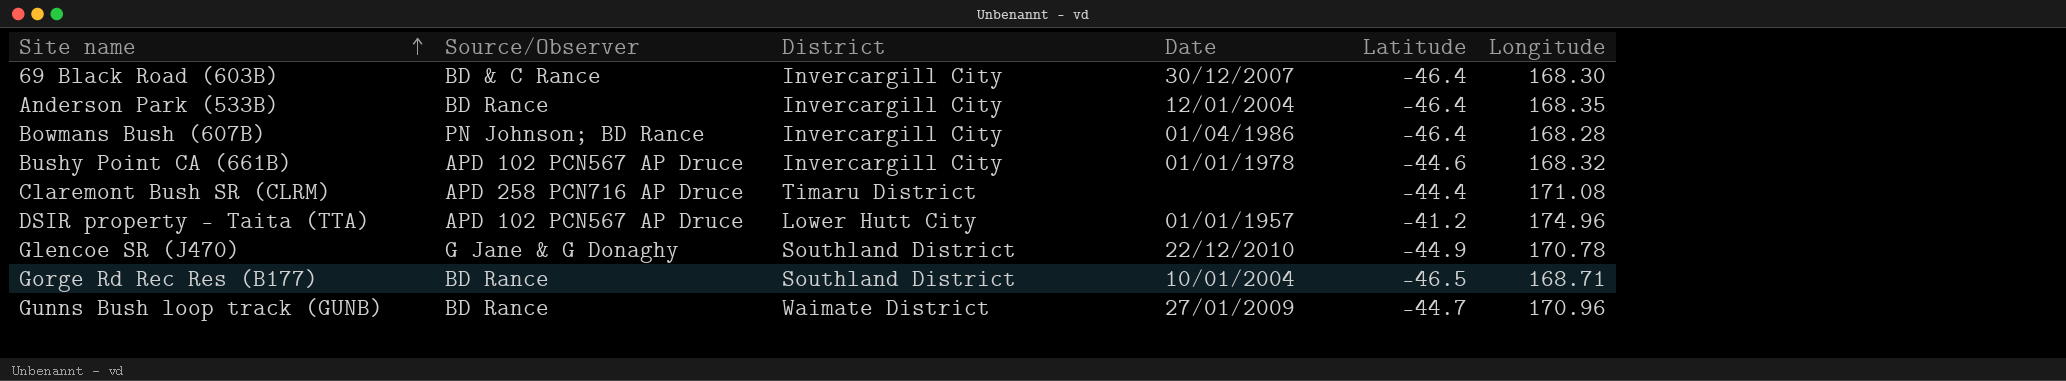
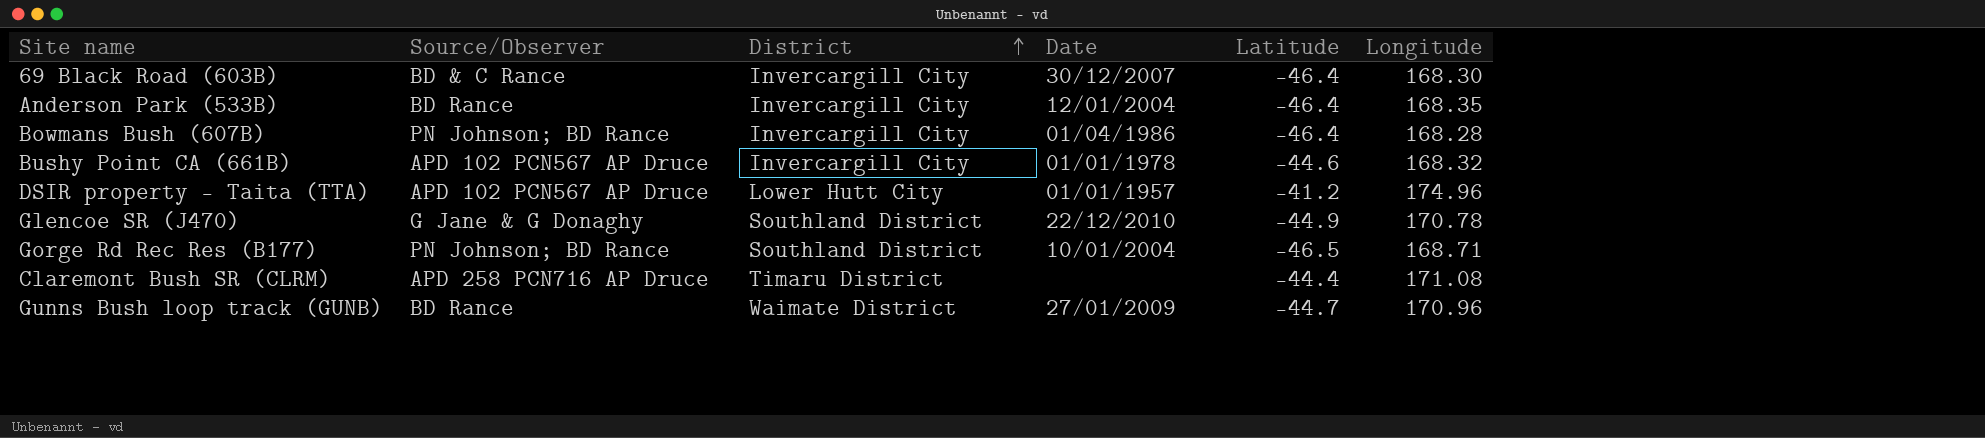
row order: Site name ascending -> District ascending
Gorge Rd Rec Res (B177) | Source/Observer: BD Rance -> PN Johnson; BD Rance

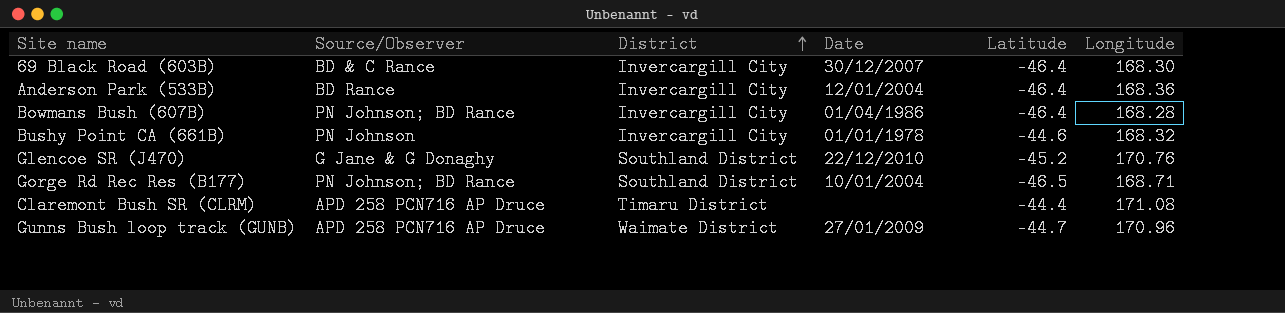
row DSIR property - Taita (TTA): APD 102 PCN567 AP Druce | Lower Hutt City | 01/01/1957 | -41.2 | 174.96 -> none
Anderson Park (533B) | Longitude: 168.35 -> 168.36
Bushy Point CA (661B) | Source/Observer: APD 102 PCN567 AP Druce -> PN Johnson
Glencoe SR (J470) | Latitude: -44.9 -> -45.2
Glencoe SR (J470) | Longitude: 170.78 -> 170.76
Gunns Bush loop track (GUNB) | Source/Observer: BD Rance -> APD 258 PCN716 AP Druce

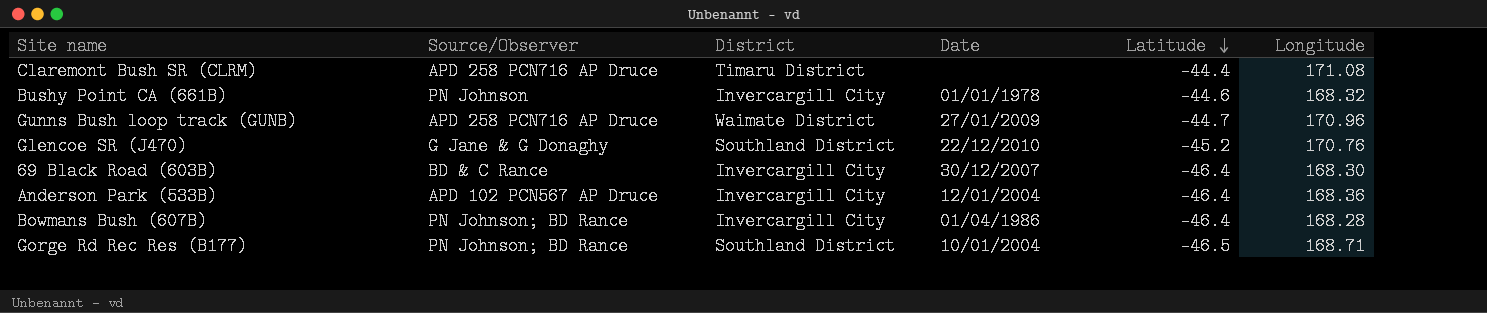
row order: District ascending -> Latitude descending
Anderson Park (533B) | Source/Observer: BD Rance -> APD 102 PCN567 AP Druce

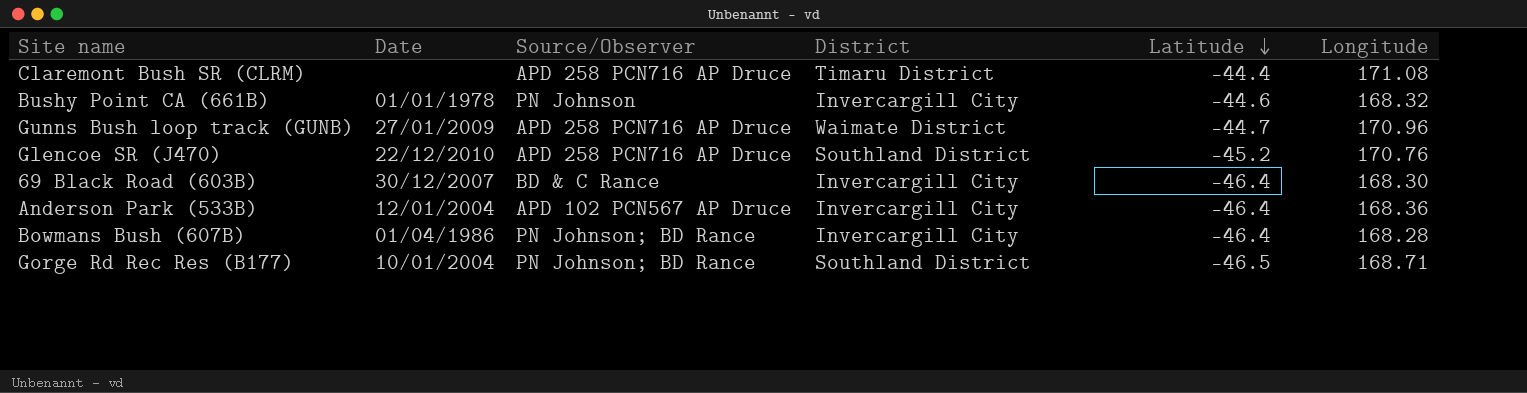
column Date | position: 4 -> 2
Glencoe SR (J470) | Source/Observer: G Jane & G Donaghy -> APD 258 PCN716 AP Druce

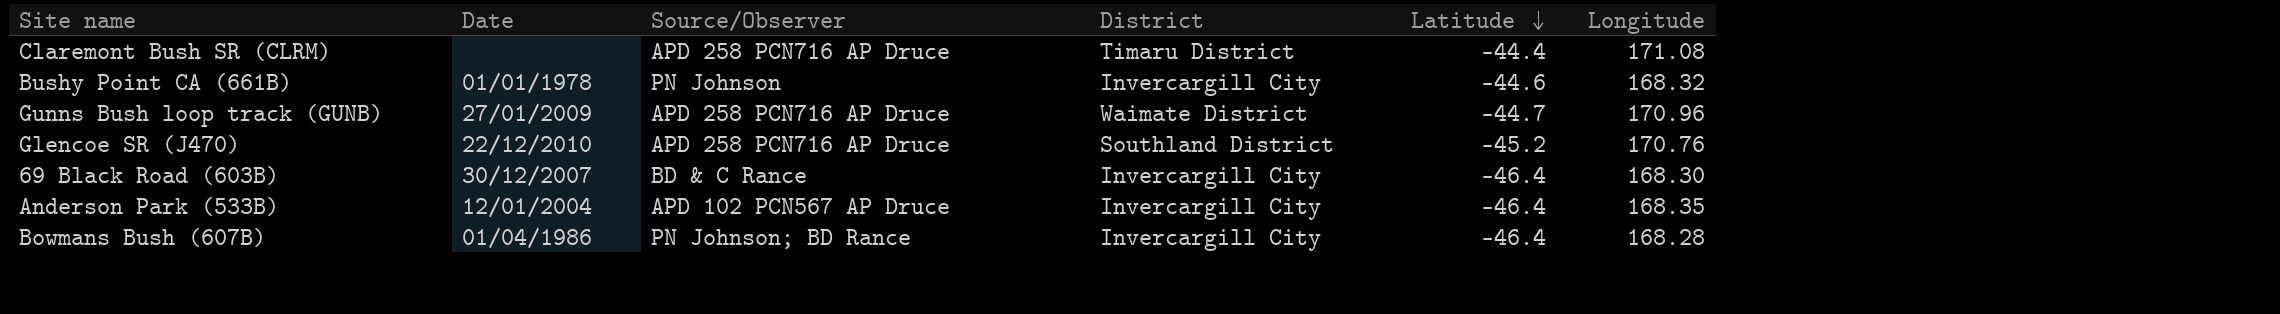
row Gorge Rd Rec Res (B177): 10/01/2004 | PN Johnson; BD Rance | Southland District | -46.5 | 168.71 -> none
Anderson Park (533B) | Longitude: 168.36 -> 168.35

